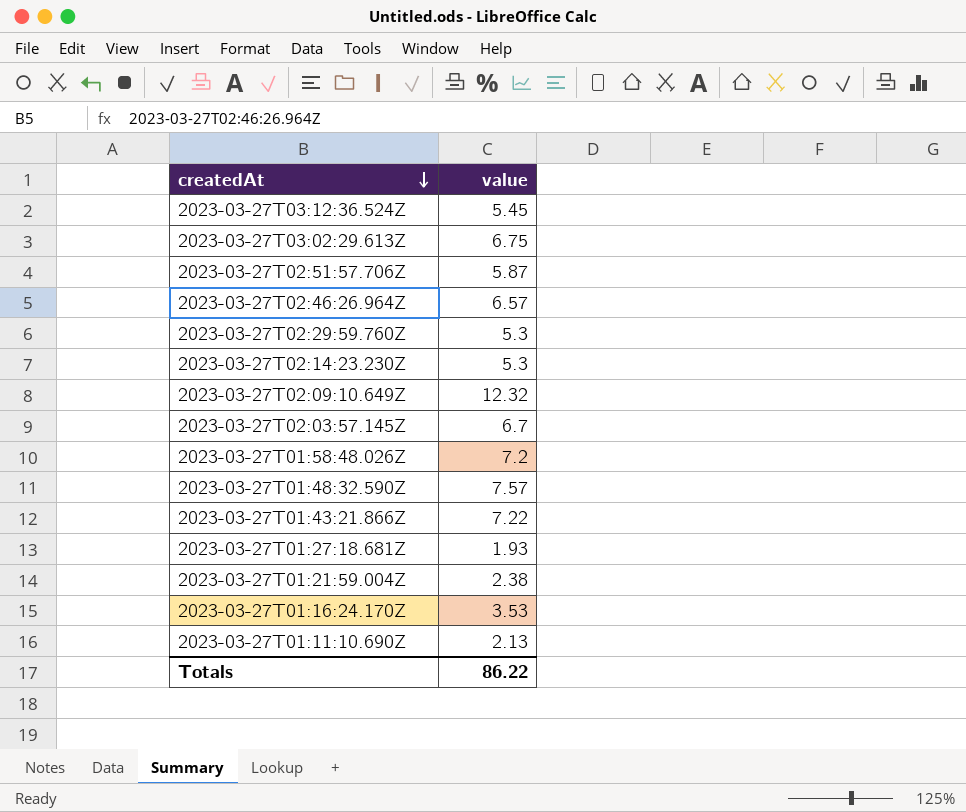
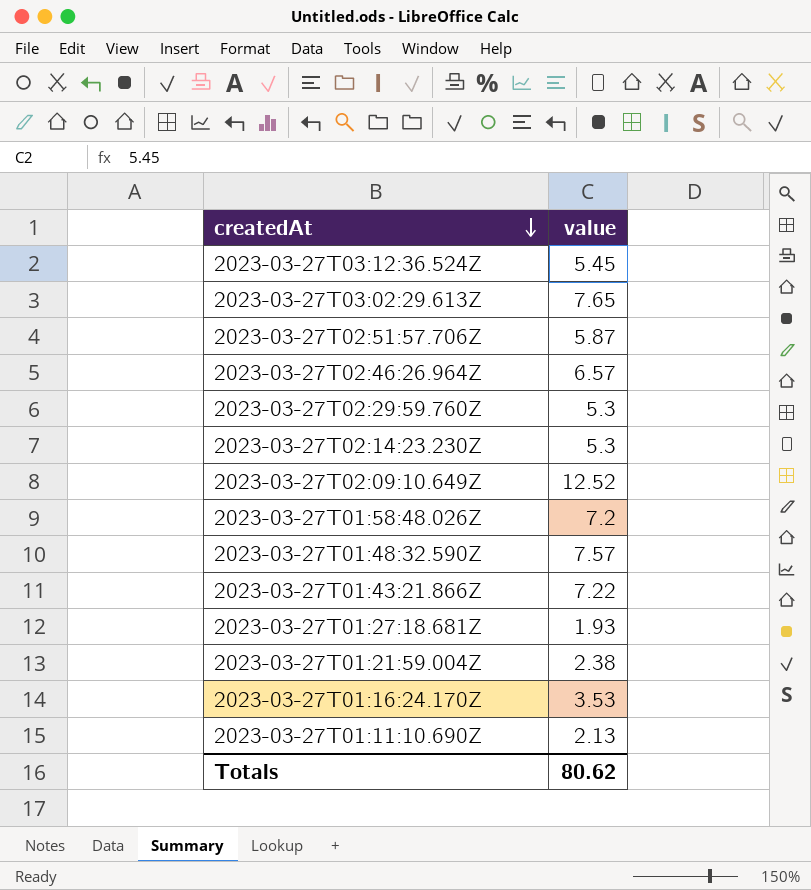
row 2023-03-27T02:03:57.145Z: 6.7 -> none
2023-03-27T03:02:29.613Z | value: 6.75 -> 7.65
2023-03-27T02:09:10.649Z | value: 12.32 -> 12.52
Totals | value: 86.22 -> 80.62

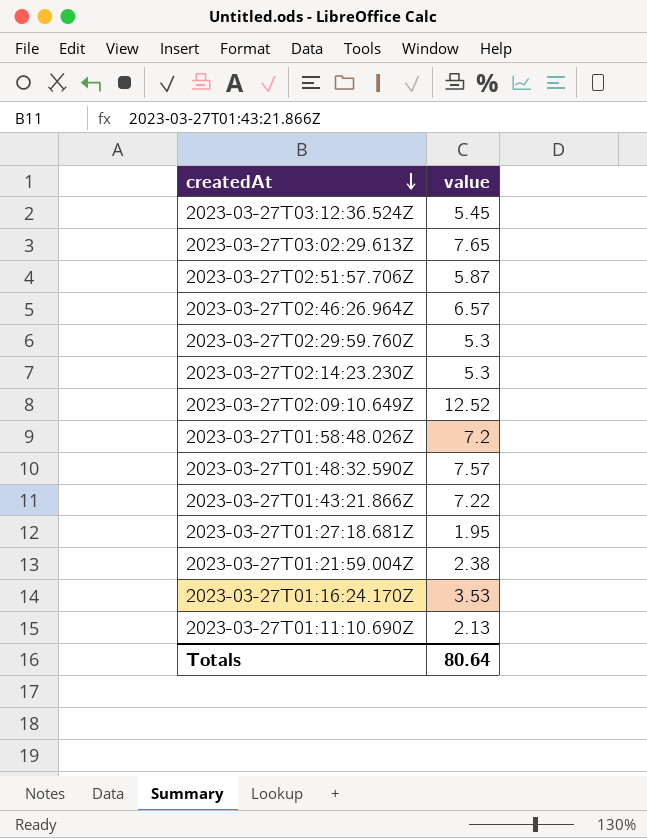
2023-03-27T01:27:18.681Z | value: 1.93 -> 1.95
Totals | value: 80.62 -> 80.64

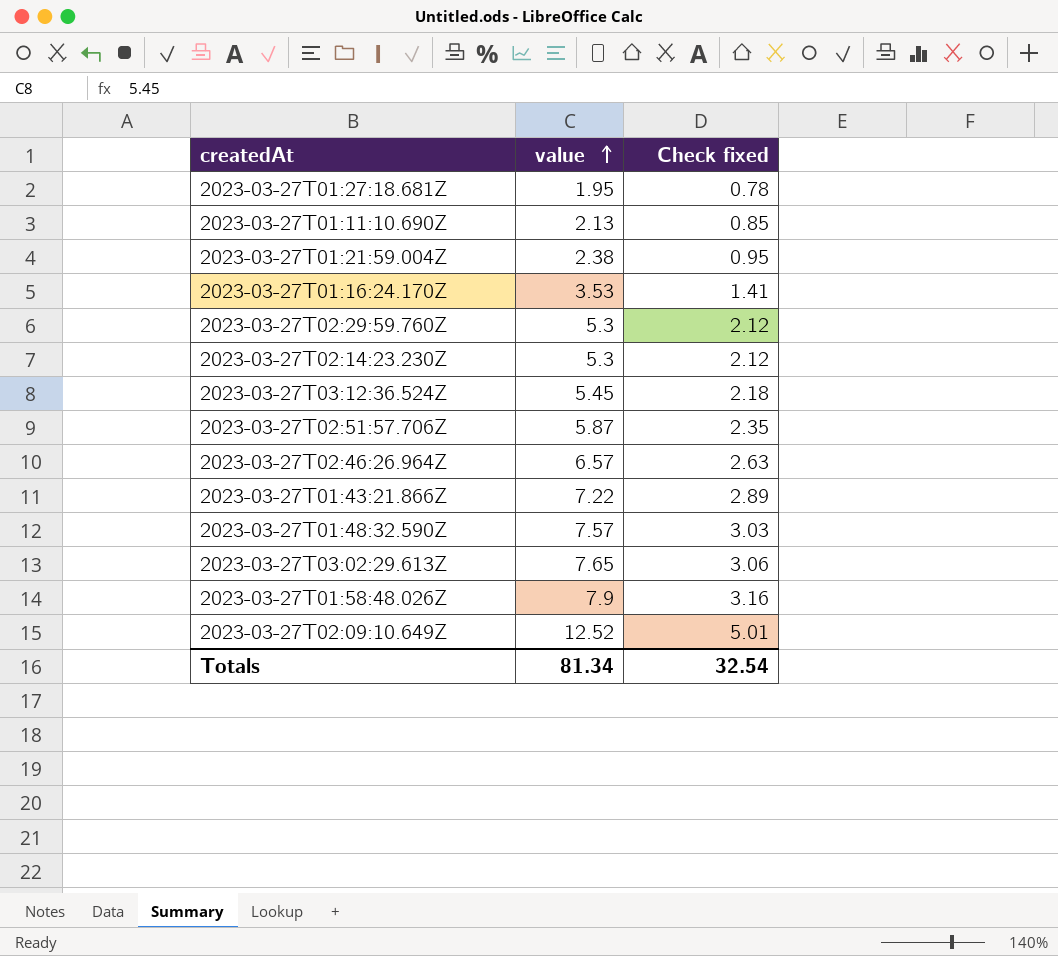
row order: createdAt descending -> value ascending
column Check fixed | formula: none -> [value] * 0.4
2023-03-27T01:58:48.026Z | value: 7.2 -> 7.9
Totals | value: 80.64 -> 81.34

